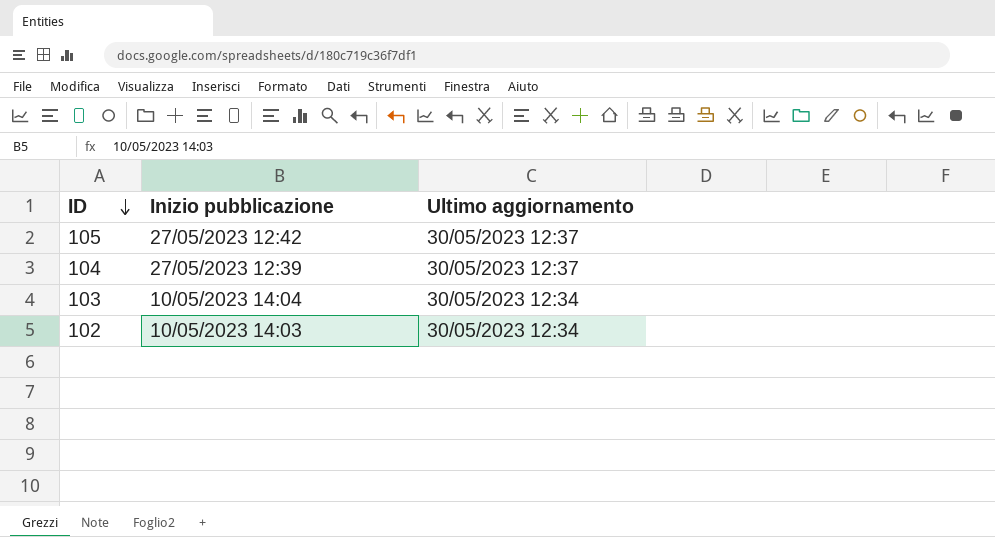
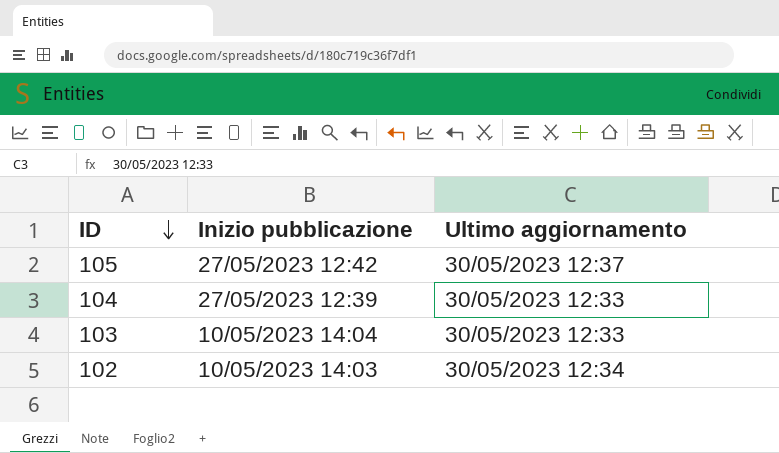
104 | Ultimo aggiornamento: 30/05/2023 12:37 -> 30/05/2023 12:33
103 | Ultimo aggiornamento: 30/05/2023 12:34 -> 30/05/2023 12:33

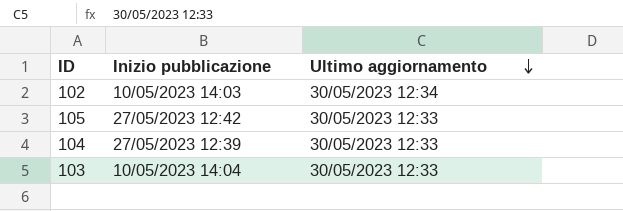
row order: ID descending -> Ultimo aggiornamento descending
105 | Ultimo aggiornamento: 30/05/2023 12:37 -> 30/05/2023 12:33

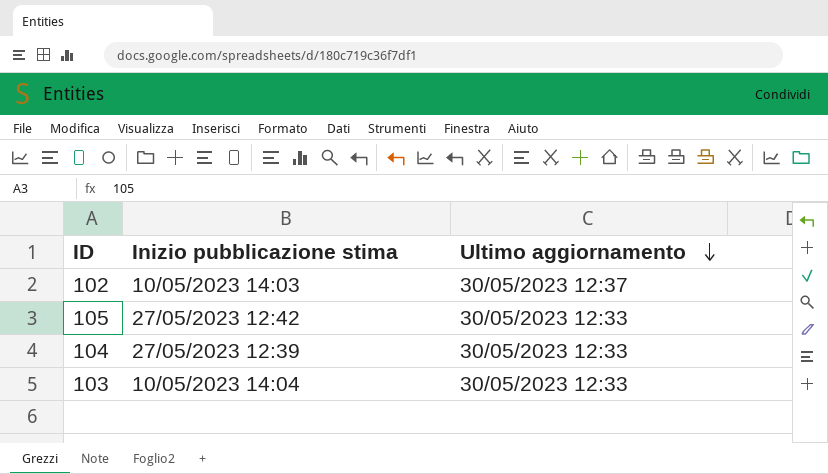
column name: Inizio pubblicazione -> Inizio pubblicazione stima
102 | Ultimo aggiornamento: 30/05/2023 12:34 -> 30/05/2023 12:37

